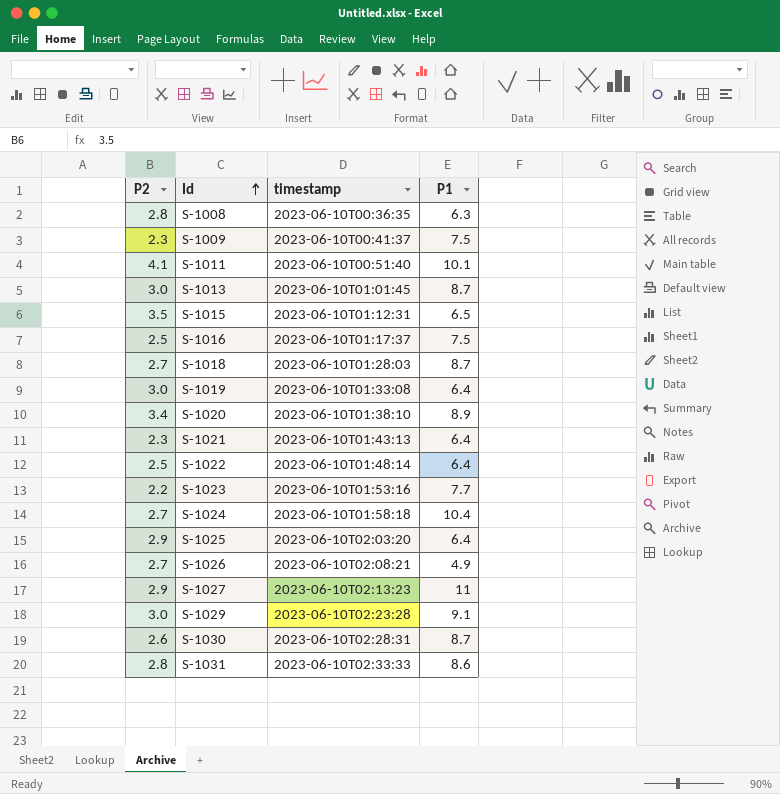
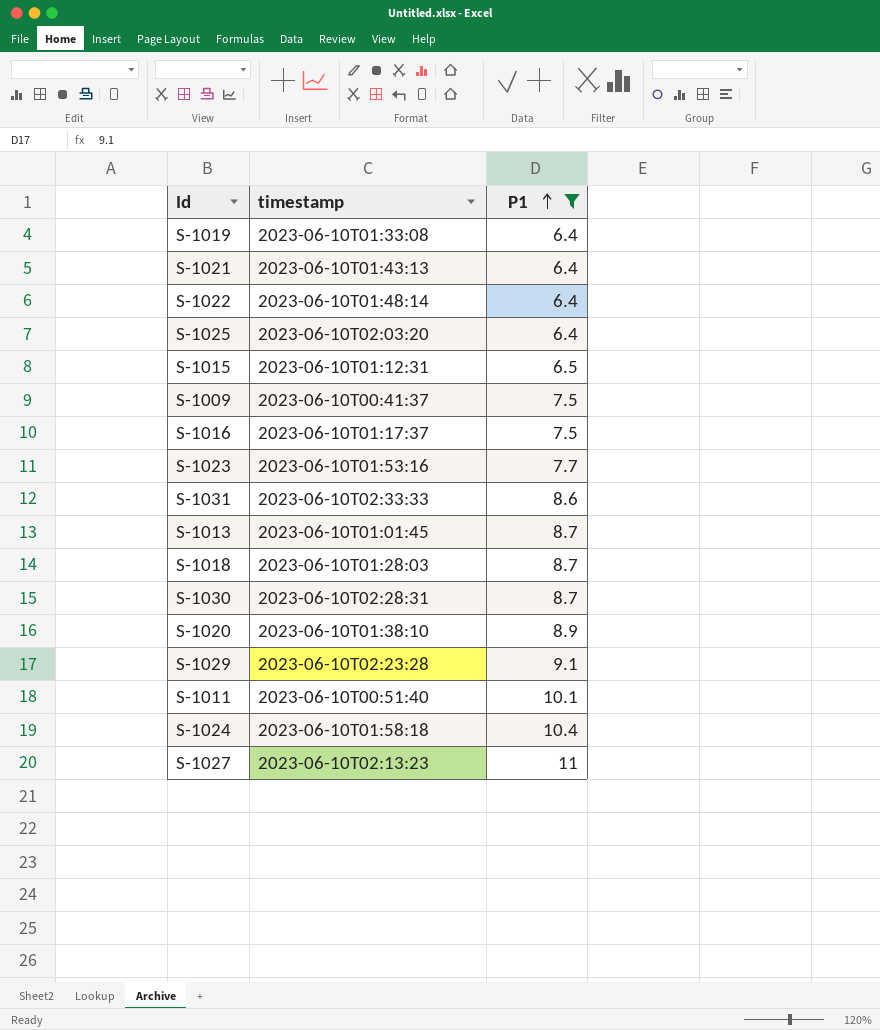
filter: none -> P1 >= 6.4
row order: Id ascending -> P1 ascending
column P2 | position: 1 -> none

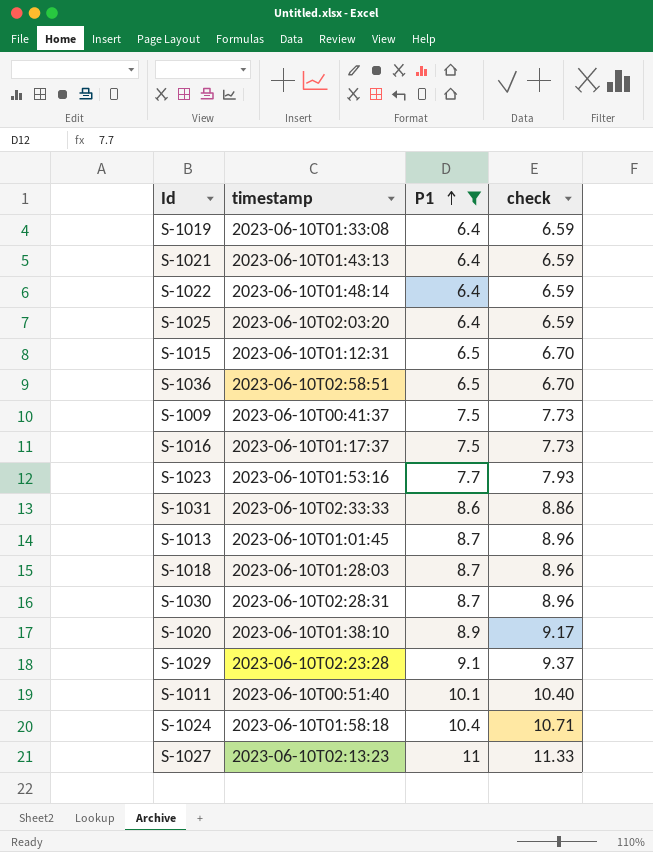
column check | formula: none -> [P1] * 1.03
row S-1036: none -> 2023-06-10T02:58:51 | 6.5 | 6.70

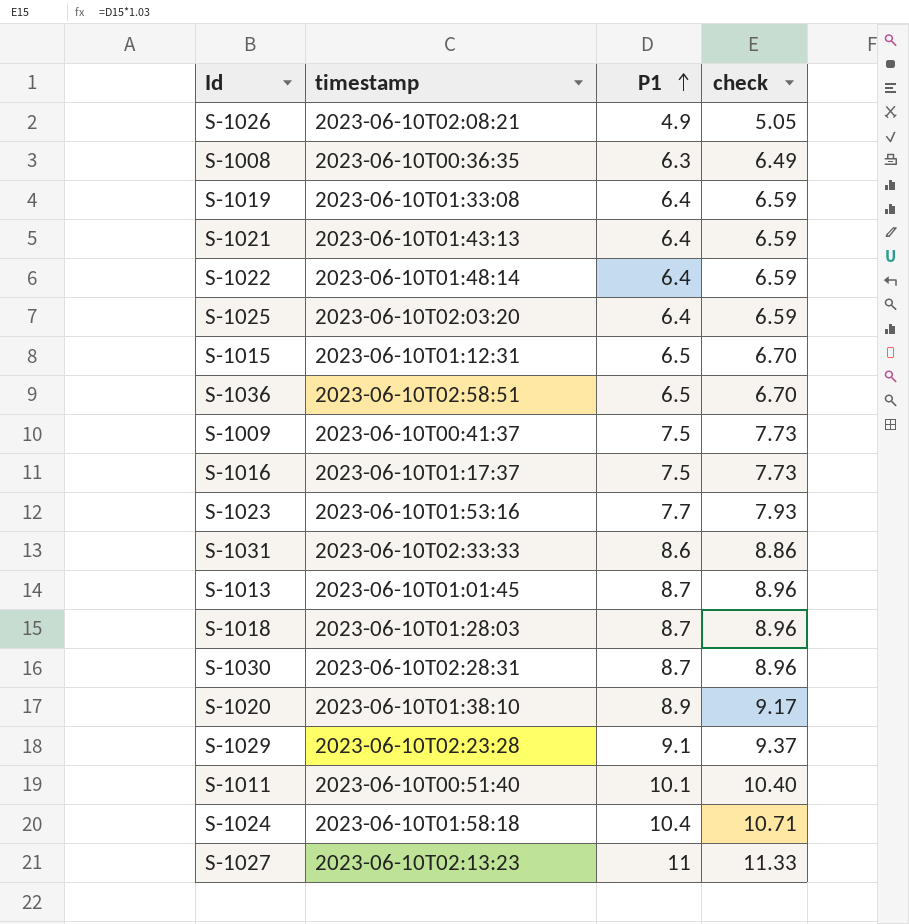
filter: P1 >= 6.4 -> none

